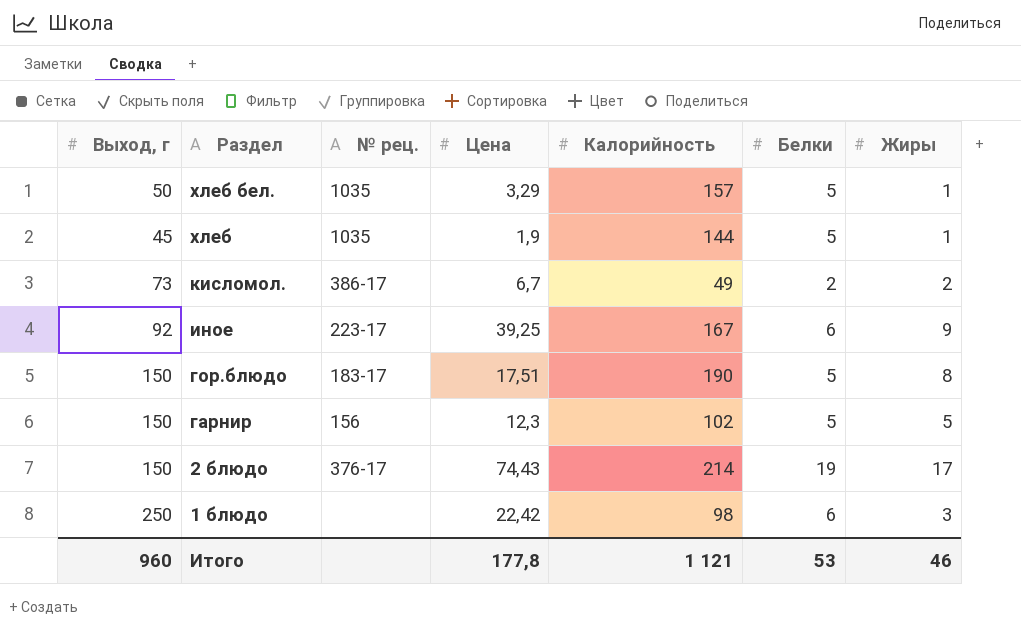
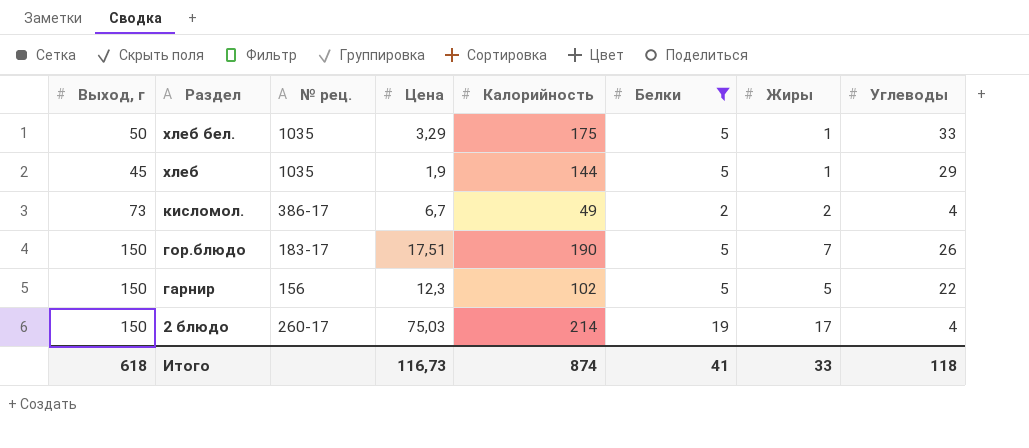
filter: none -> Белки != 6
column Углеводы | position: none -> 8
хлеб бел. | Калорийность: 157 -> 175
гор.блюдо | Жиры: 8 -> 7
2 блюдо | № рец.: 376-17 -> 260-17
2 блюдо | Цена: 74,43 -> 75,03
Итого | Выход, г: 960 -> 618
Итого | Цена: 177,8 -> 116,73
Итого | Калорийность: 1 121 -> 874
Итого | Белки: 53 -> 41
Итого | Жиры: 46 -> 33

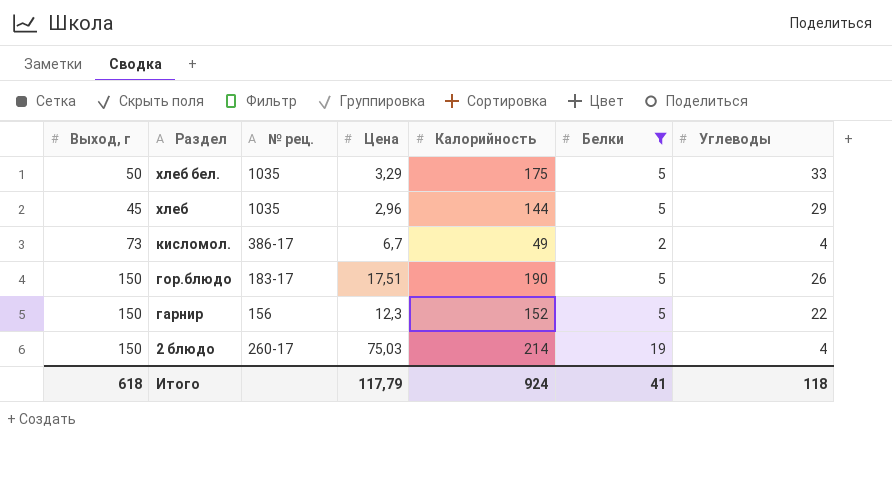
column Жиры | position: 7 -> none
хлеб | Цена: 1,9 -> 2,96
гарнир | Калорийность: 102 -> 152
Итого | Цена: 116,73 -> 117,79
Итого | Калорийность: 874 -> 924

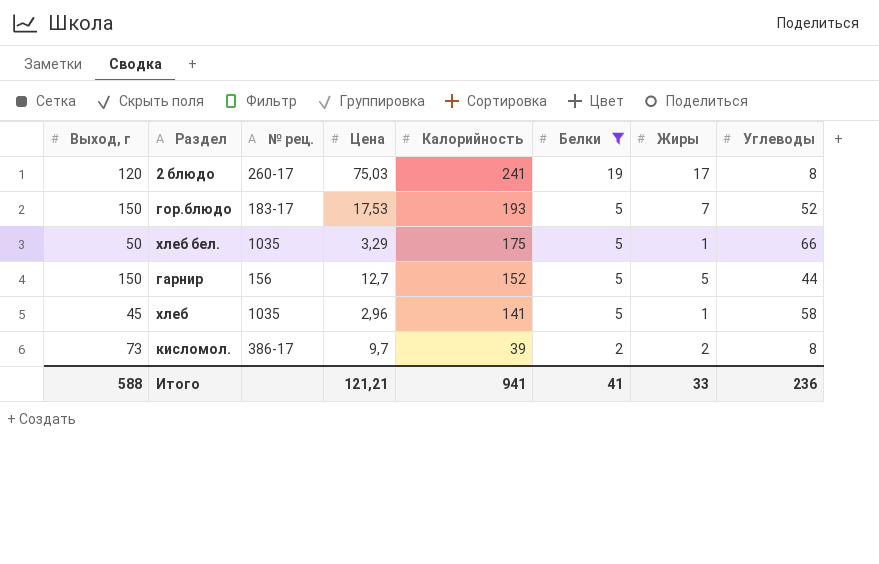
row order: Раздел descending -> Калорийность descending
column Жиры | position: none -> 7
2 блюдо | Выход, г: 150 -> 120
2 блюдо | Калорийность: 214 -> 241
2 блюдо | Углеводы: 4 -> 8
гор.блюдо | Цена: 17,51 -> 17,53
гор.блюдо | Калорийность: 190 -> 193
гор.блюдо | Углеводы: 26 -> 52
хлеб бел. | Углеводы: 33 -> 66
гарнир | Цена: 12,3 -> 12,7
гарнир | Углеводы: 22 -> 44
хлеб | Калорийность: 144 -> 141
хлеб | Углеводы: 29 -> 58
кисломол. | Цена: 6,7 -> 9,7
кисломол. | Калорийность: 49 -> 39
кисломол. | Углеводы: 4 -> 8
Итого | Выход, г: 618 -> 588
Итого | Цена: 117,79 -> 121,21
Итого | Калорийность: 924 -> 941
Итого | Углеводы: 118 -> 236

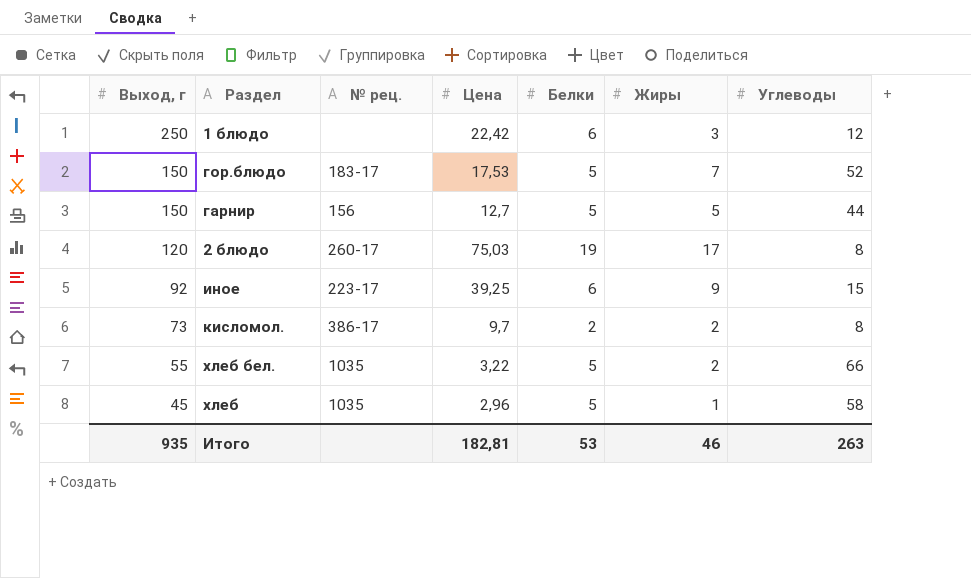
filter: Белки != 6 -> none
row order: Калорийность descending -> Выход, г descending
column Калорийность | position: 5 -> none
хлеб бел. | Выход, г: 50 -> 55
хлеб бел. | Цена: 3,29 -> 3,22
хлеб бел. | Жиры: 1 -> 2
Итого | Выход, г: 588 -> 935
Итого | Цена: 121,21 -> 182,81
Итого | Белки: 41 -> 53
Итого | Жиры: 33 -> 46
Итого | Углеводы: 236 -> 263

